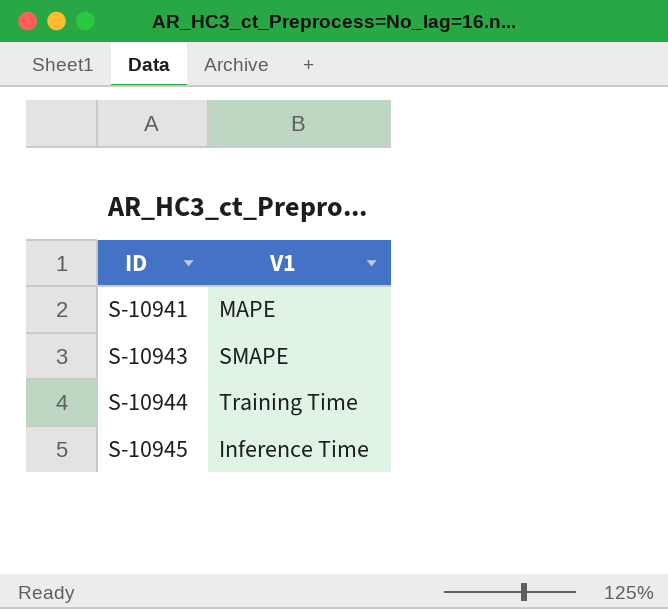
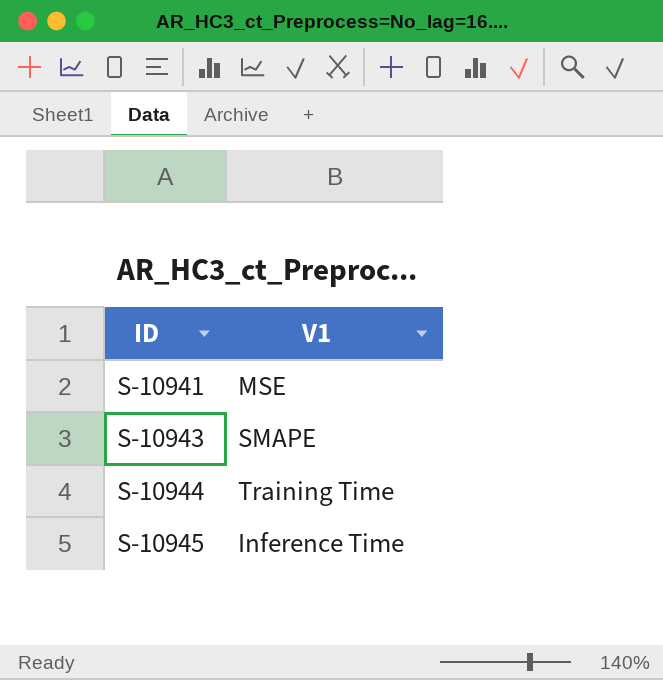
S-10941 | V1: MAPE -> MSE

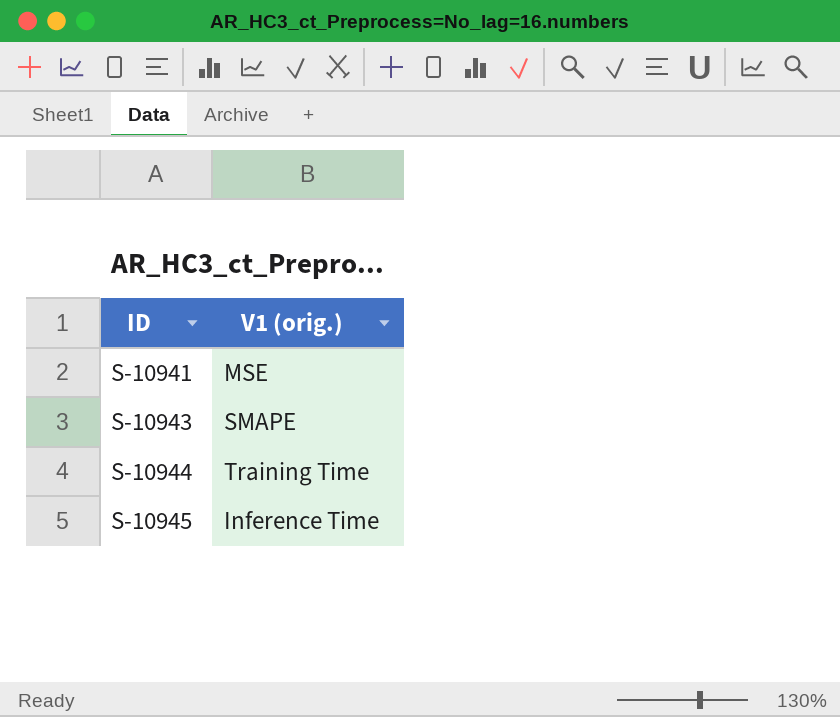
column name: V1 -> V1 (orig.)

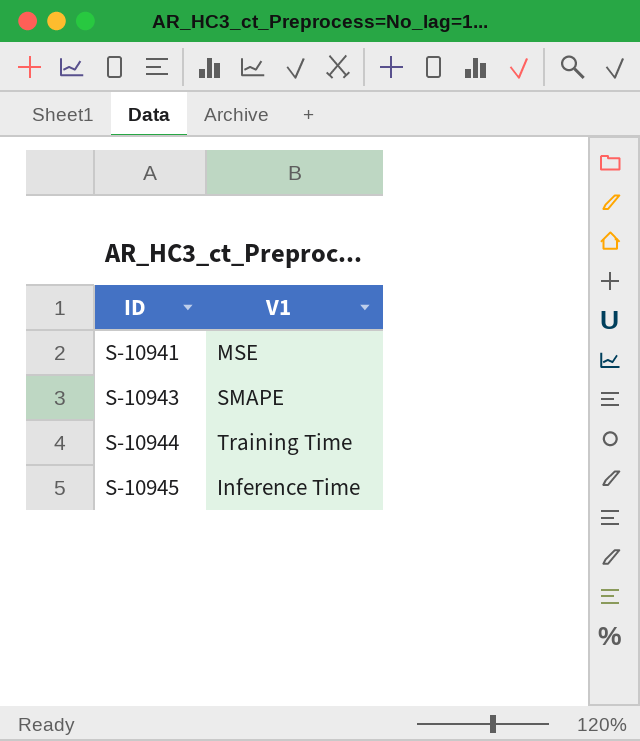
column name: V1 (orig.) -> V1

